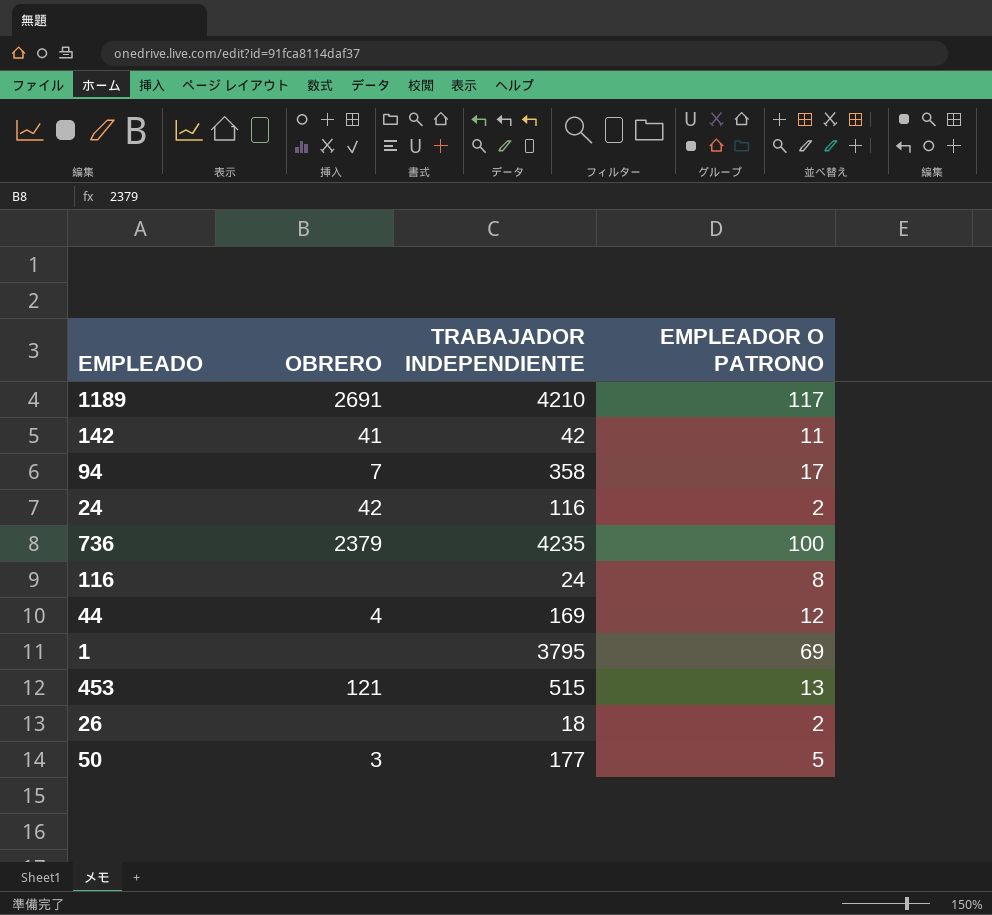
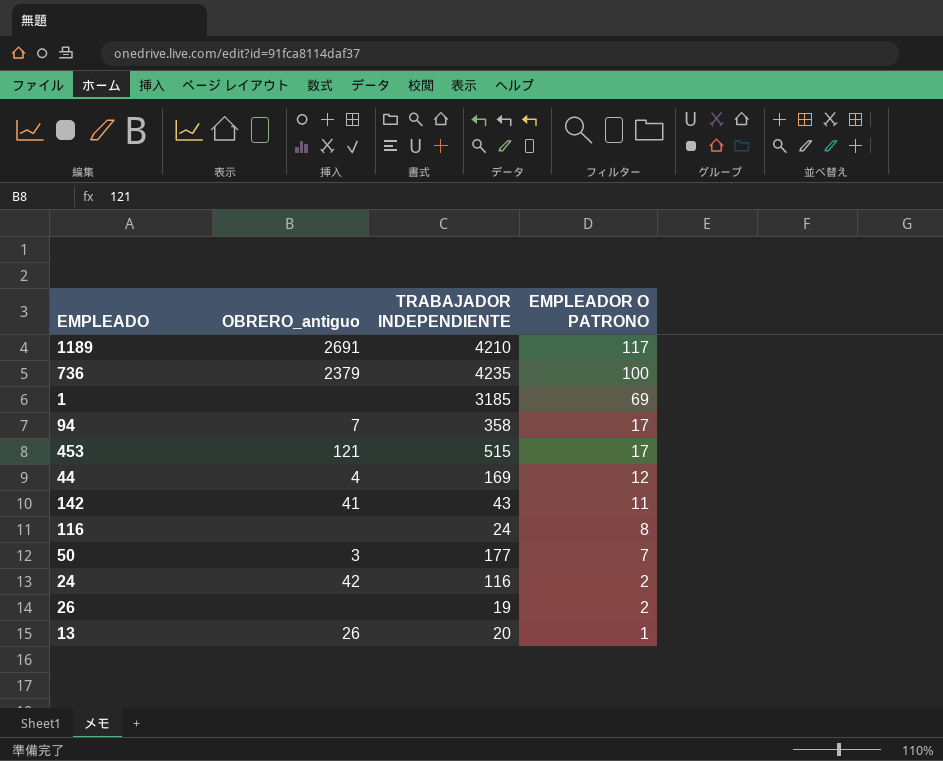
row order: none -> EMPLEADOR O PATRONO descending
column name: OBRERO -> OBRERO_antiguo
1 | TRABAJADOR INDEPENDIENTE: 3795 -> 3185
453 | EMPLEADOR O PATRONO: 13 -> 17
142 | TRABAJADOR INDEPENDIENTE: 42 -> 43
50 | EMPLEADOR O PATRONO: 5 -> 7
26 | TRABAJADOR INDEPENDIENTE: 18 -> 19
row 13: none -> 26 | 20 | 1

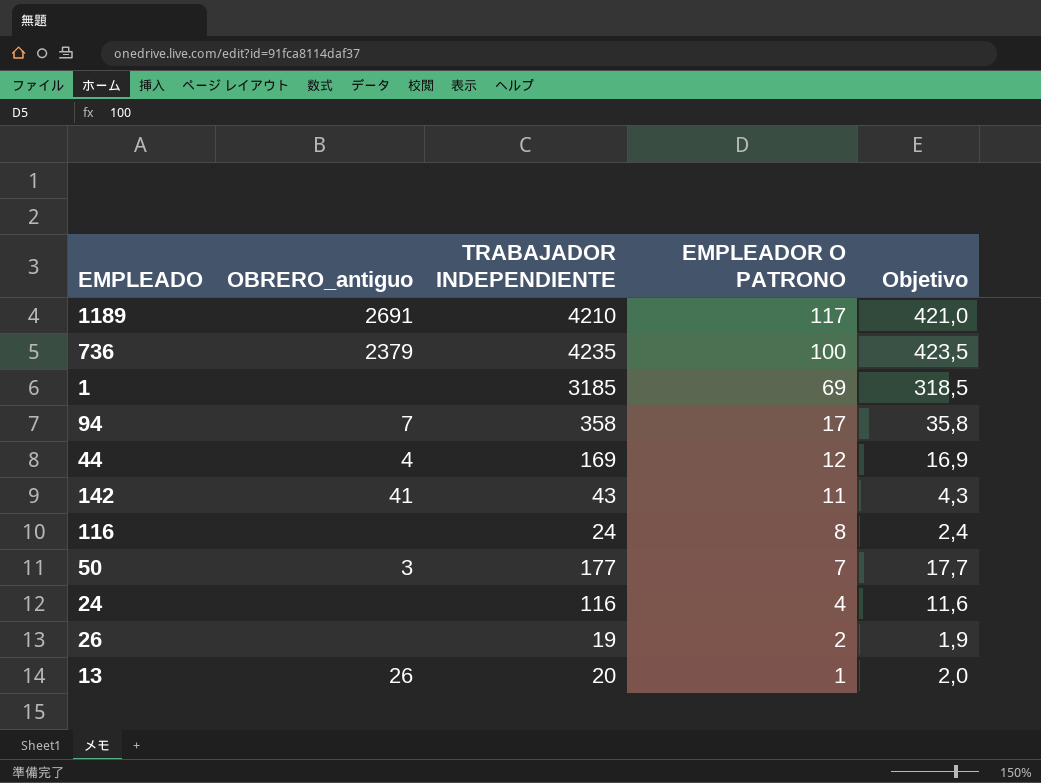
column Objetivo | formula: none -> [TRABAJADOR INDEPENDIENTE] * 0,1
row 453: 121 | 515 | 17 -> none
24 | OBRERO_antiguo: 42 -> none
24 | EMPLEADOR O PATRONO: 2 -> 4

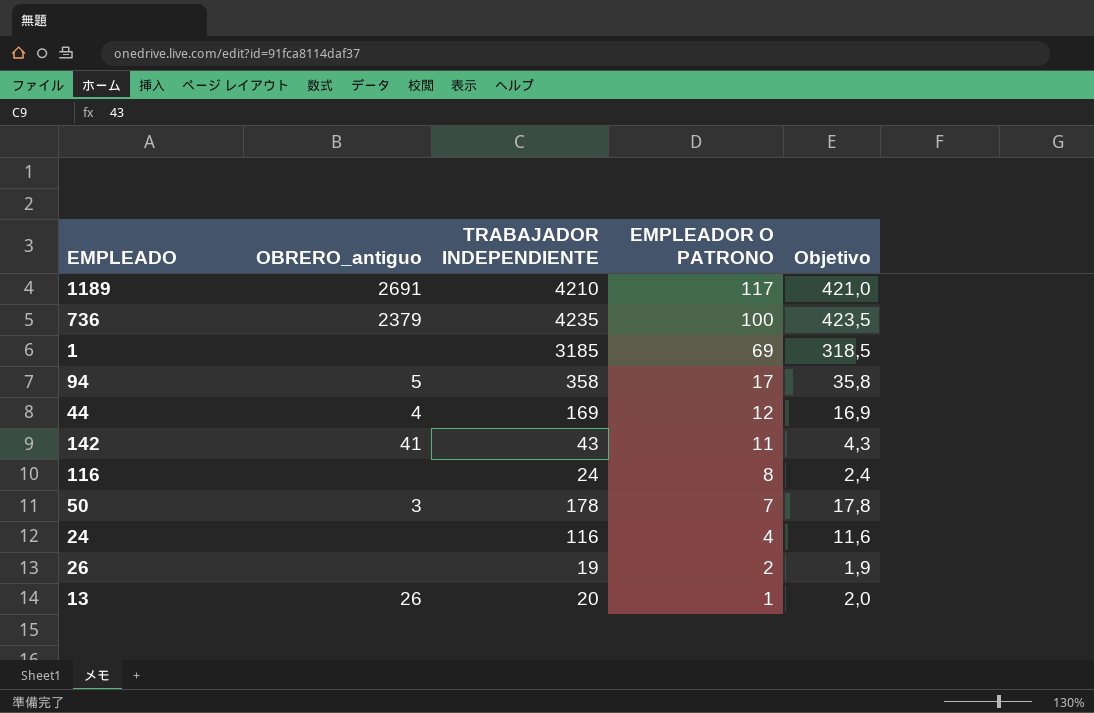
94 | OBRERO_antiguo: 7 -> 5
50 | TRABAJADOR INDEPENDIENTE: 177 -> 178
50 | Objetivo: 17,7 -> 17,8

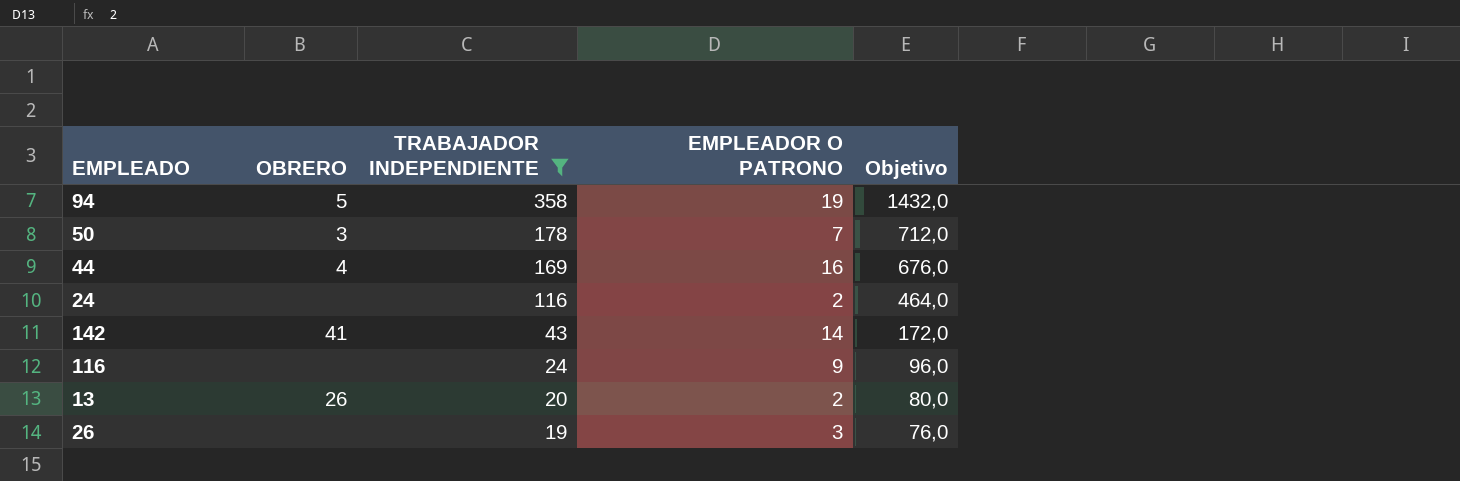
filter: none -> TRABAJADOR INDEPENDIENTE <= 358
row order: EMPLEADOR O PATRONO descending -> TRABAJADOR INDEPENDIENTE descending
column name: OBRERO_antiguo -> OBRERO
column Objetivo | formula: [TRABAJADOR INDEPENDIENTE] * 0,1 -> [TRABAJADOR INDEPENDIENTE] * 4
94 | EMPLEADOR O PATRONO: 17 -> 19
44 | EMPLEADOR O PATRONO: 12 -> 16
24 | EMPLEADOR O PATRONO: 4 -> 2
142 | EMPLEADOR O PATRONO: 11 -> 14
116 | EMPLEADOR O PATRONO: 8 -> 9
13 | EMPLEADOR O PATRONO: 1 -> 2
26 | EMPLEADOR O PATRONO: 2 -> 3

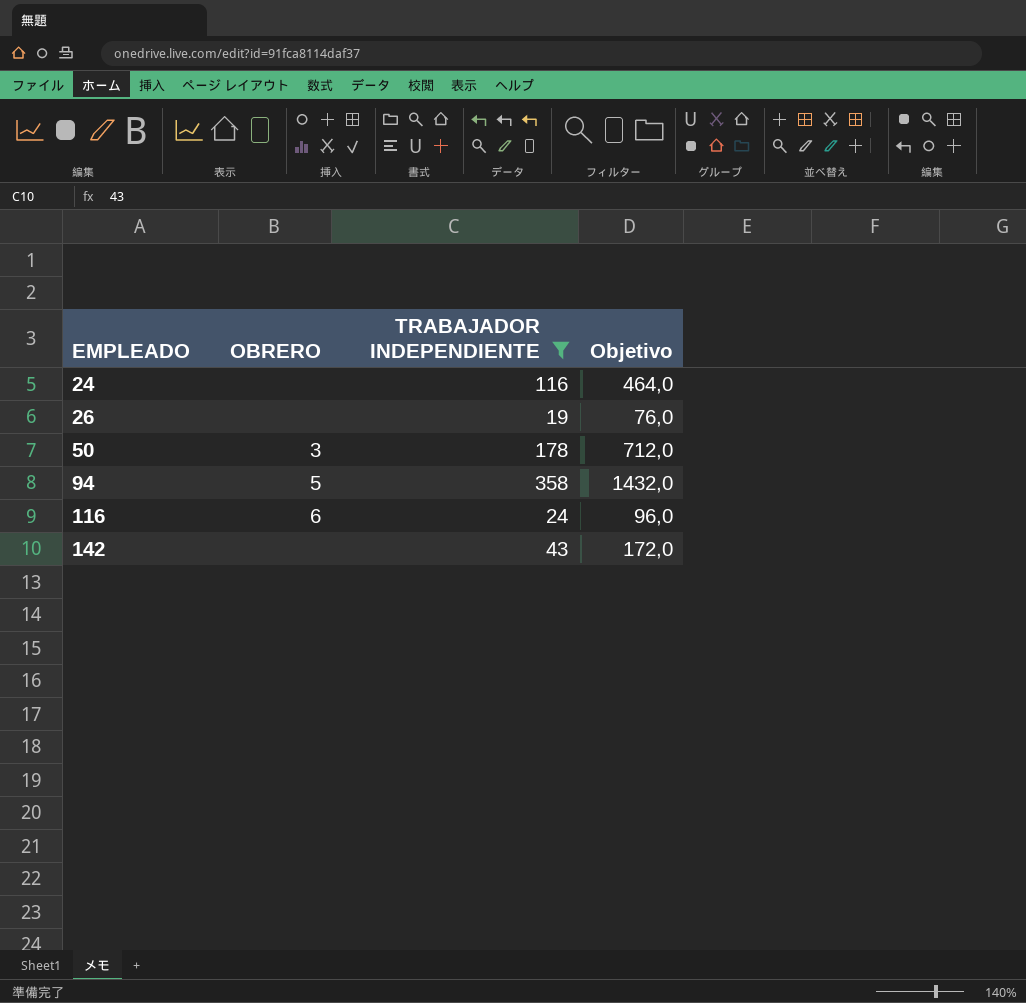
row order: TRABAJADOR INDEPENDIENTE descending -> EMPLEADO ascending
column EMPLEADOR O PATRONO | position: 4 -> none
row 44: 4 | 169 | 16 | 676,0 -> none
row 13: 26 | 20 | 2 | 80,0 -> none
116 | OBRERO: none -> 6
142 | OBRERO: 41 -> none

